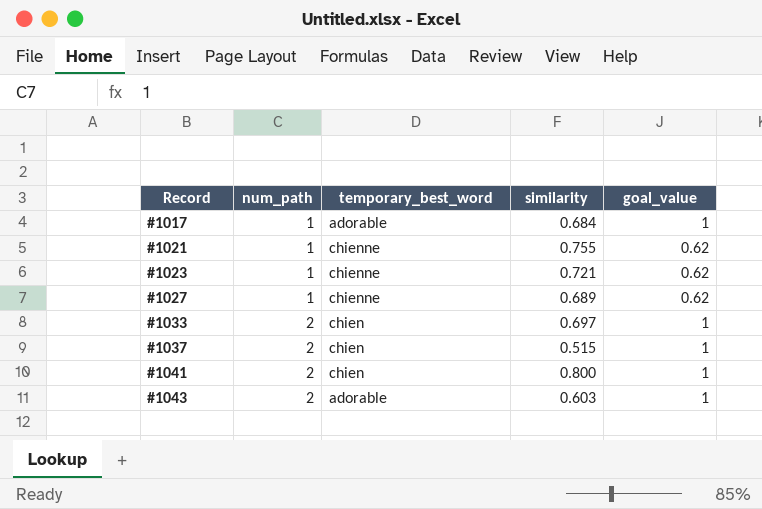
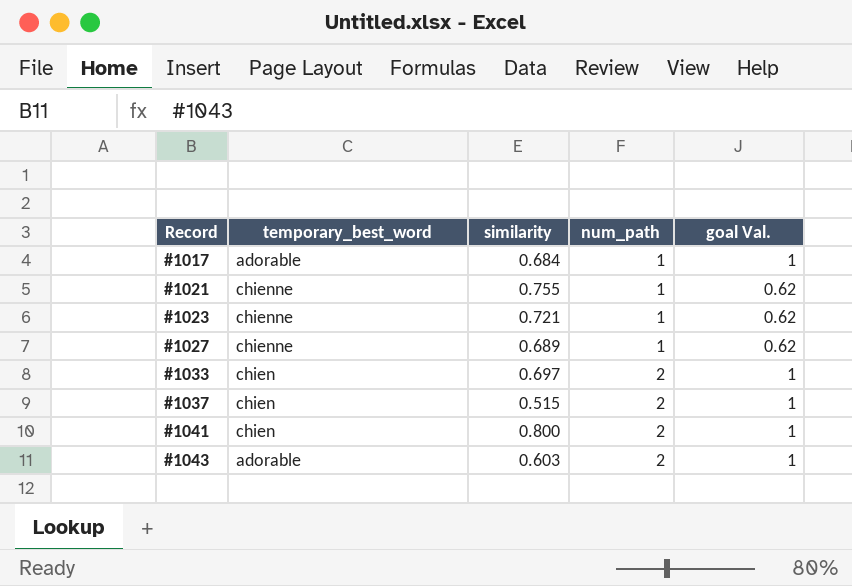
column num_path | position: 2 -> 4
column name: goal_value -> goal Val.

